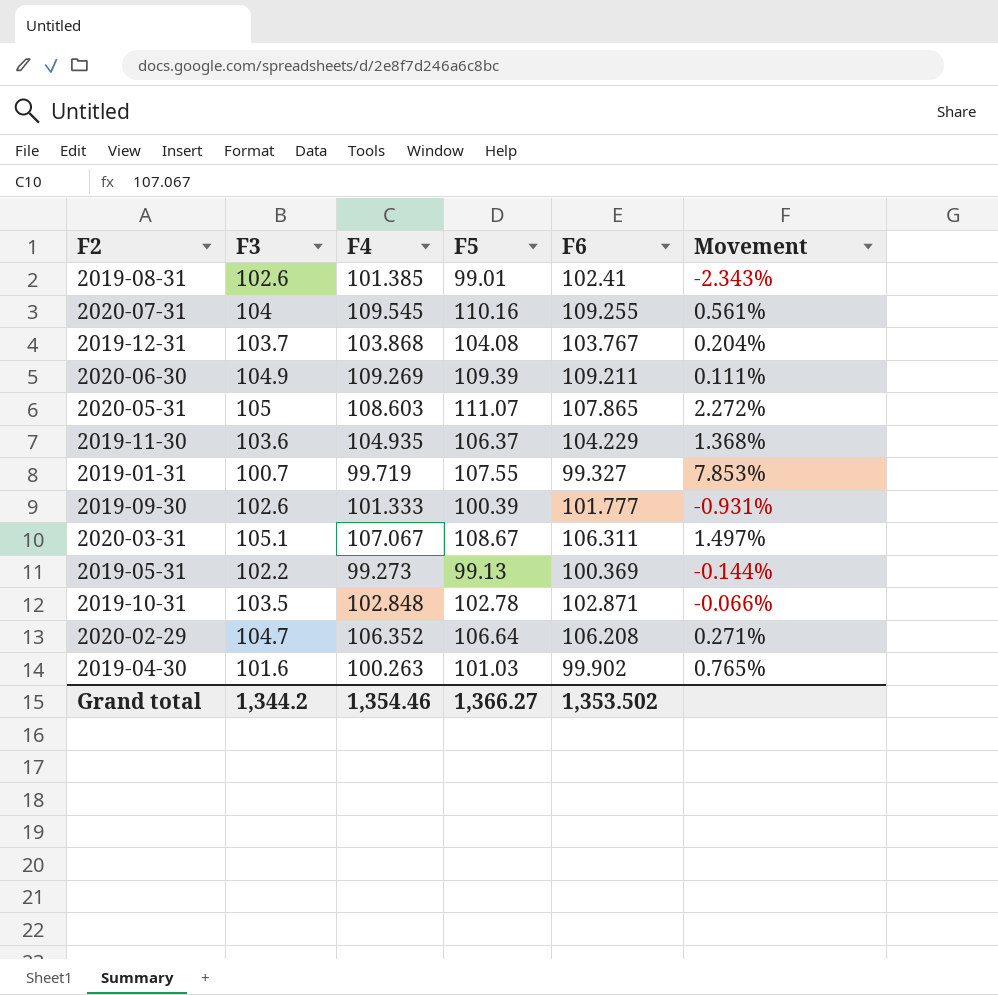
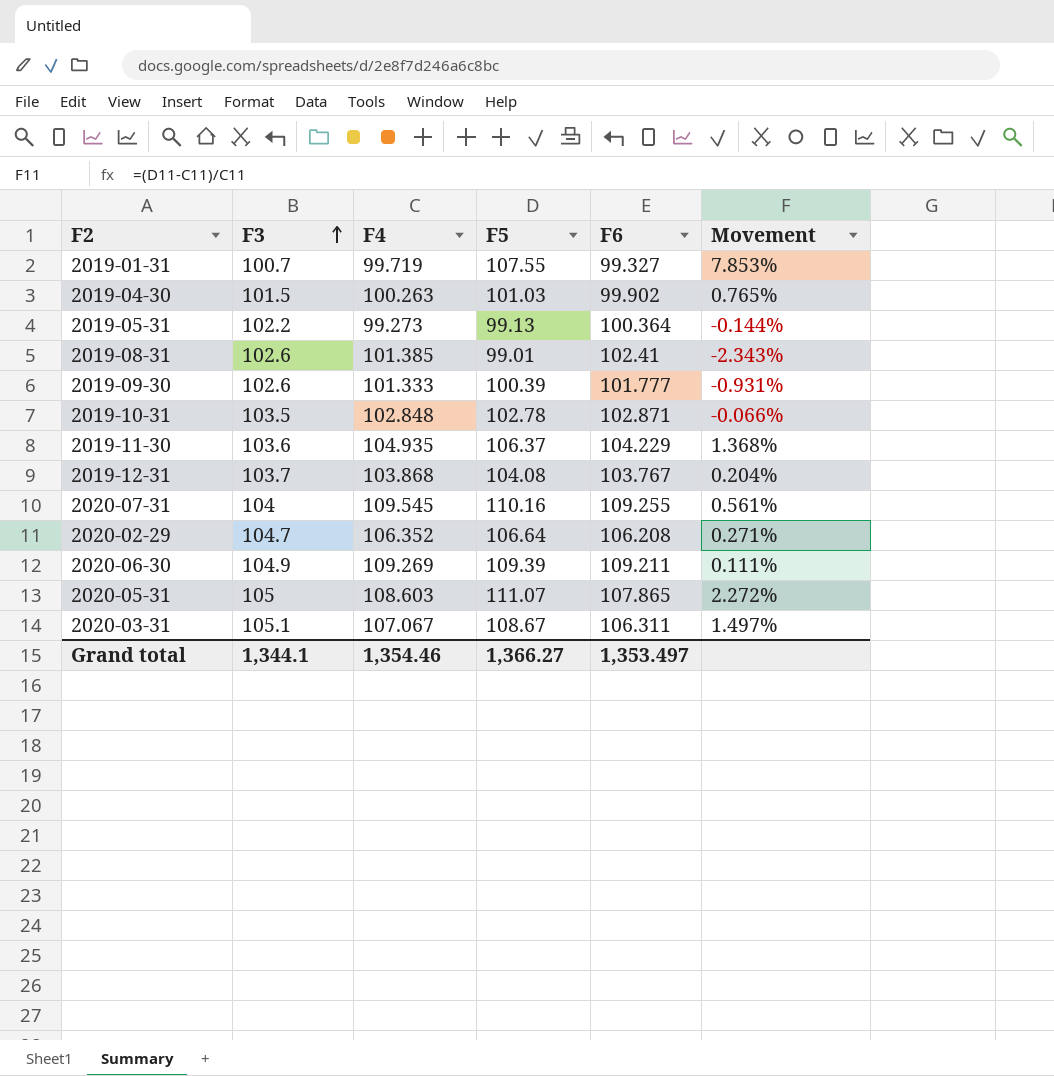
row order: none -> F3 ascending
2019-04-30 | F3: 101.6 -> 101.5
2019-05-31 | F6: 100.369 -> 100.364
Grand total | F3: 1,344.2 -> 1,344.1
Grand total | F6: 1,353.502 -> 1,353.497

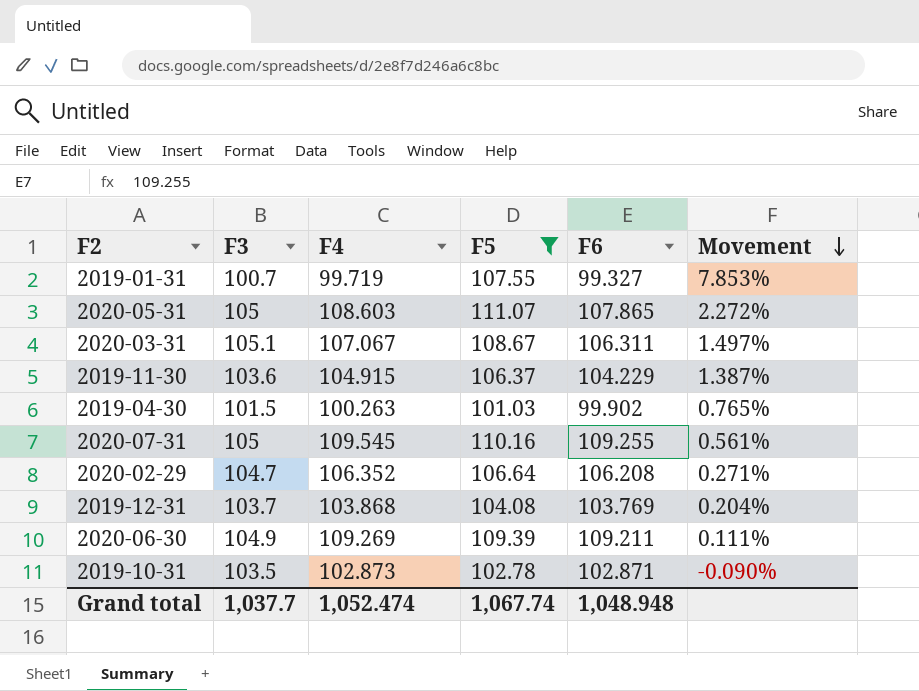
filter: none -> F5 >= 101.03
row order: F3 ascending -> Movement descending
2019-11-30 | F4: 104.935 -> 104.915
2019-11-30 | Movement: 1.368% -> 1.387%
2020-07-31 | F3: 104 -> 105
2019-12-31 | F6: 103.767 -> 103.769
2019-10-31 | F4: 102.848 -> 102.873
2019-10-31 | Movement: -0.066% -> -0.090%
Grand total | F3: 1,344.1 -> 1,037.7
Grand total | F4: 1,354.46 -> 1,052.474
Grand total | F5: 1,366.27 -> 1,067.74
Grand total | F6: 1,353.497 -> 1,048.948

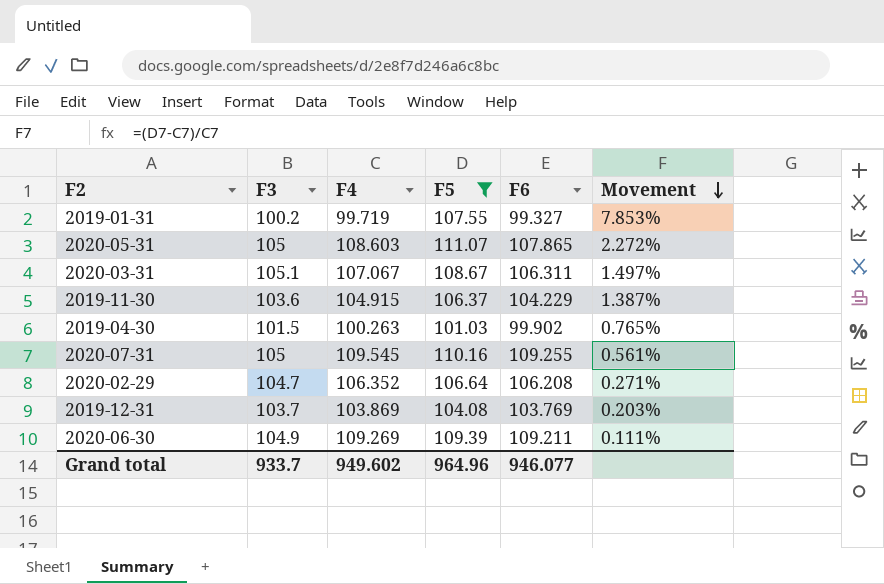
row 2019-10-31: 103.5 | 102.873 | 102.78 | 102.871 | -0.090% -> none
2019-01-31 | F3: 100.7 -> 100.2
2019-12-31 | F4: 103.868 -> 103.869
2019-12-31 | Movement: 0.204% -> 0.203%
Grand total | F3: 1,037.7 -> 933.7
Grand total | F4: 1,052.474 -> 949.602
Grand total | F5: 1,067.74 -> 964.96
Grand total | F6: 1,048.948 -> 946.077

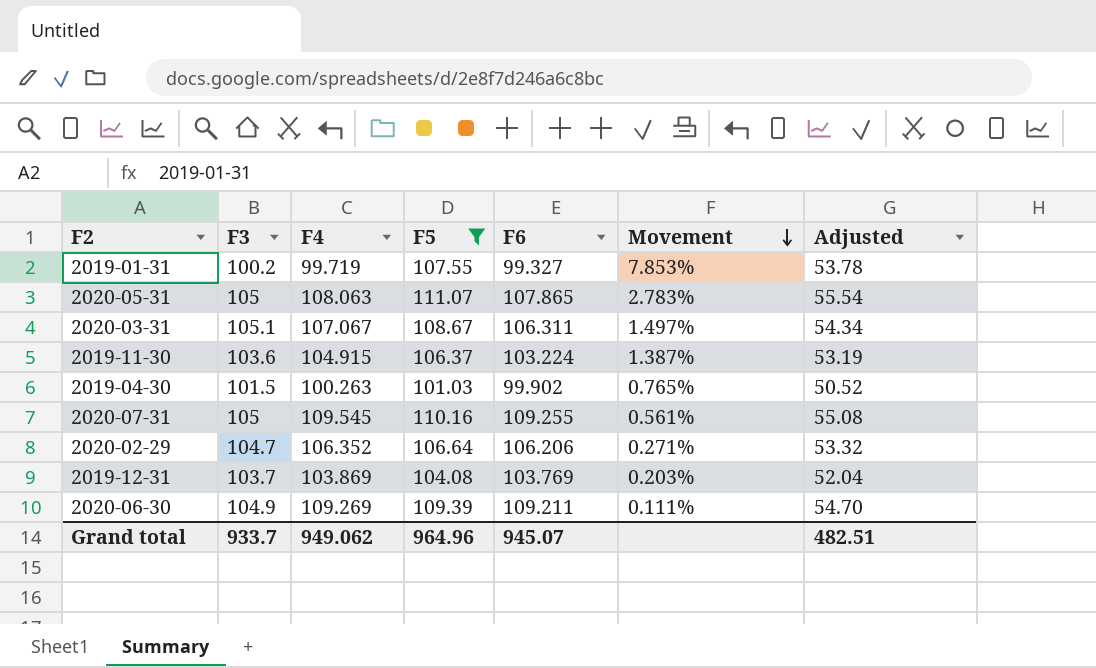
column Adjusted | formula: none -> [F5] * 0.5
2020-05-31 | F4: 108.603 -> 108.063
2020-05-31 | Movement: 2.272% -> 2.783%
2019-11-30 | F6: 104.229 -> 103.224
2020-02-29 | F6: 106.208 -> 106.206
Grand total | F4: 949.602 -> 949.062
Grand total | F6: 946.077 -> 945.07

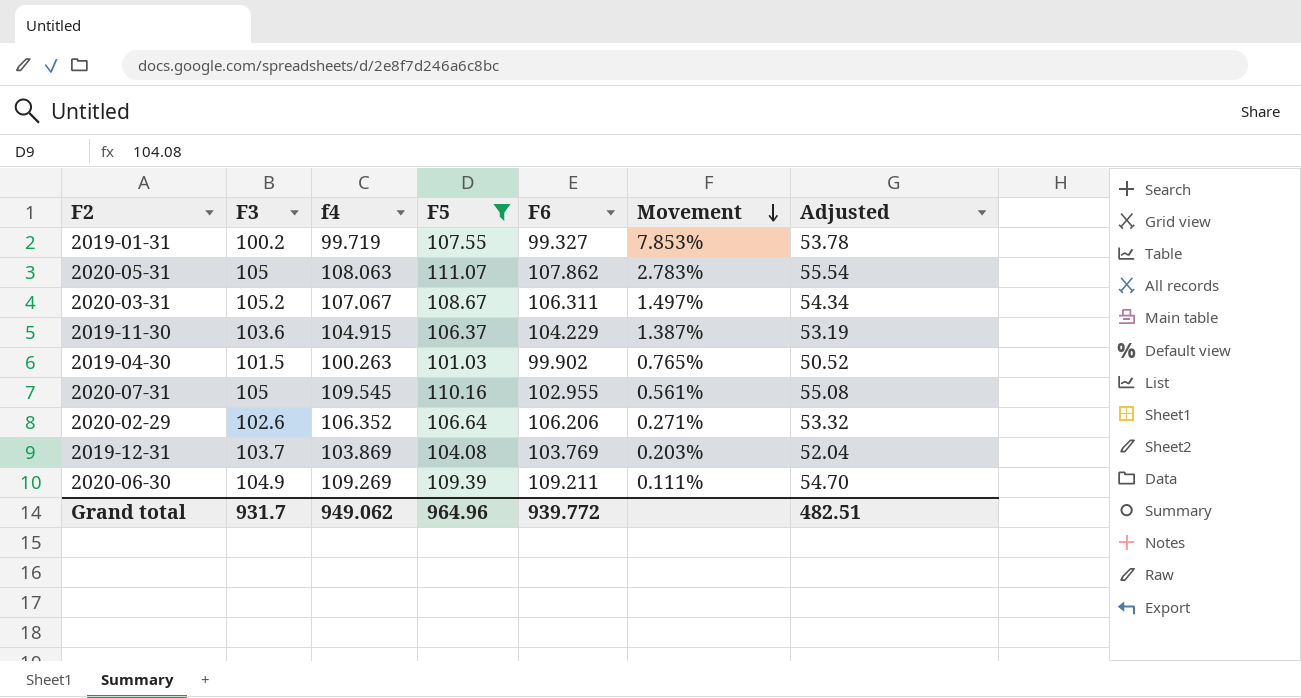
column name: F4 -> f4
2020-05-31 | F6: 107.865 -> 107.862
2020-03-31 | F3: 105.1 -> 105.2
2019-11-30 | F6: 103.224 -> 104.229
2020-07-31 | F6: 109.255 -> 102.955
2020-02-29 | F3: 104.7 -> 102.6
Grand total | F3: 933.7 -> 931.7
Grand total | F6: 945.07 -> 939.772

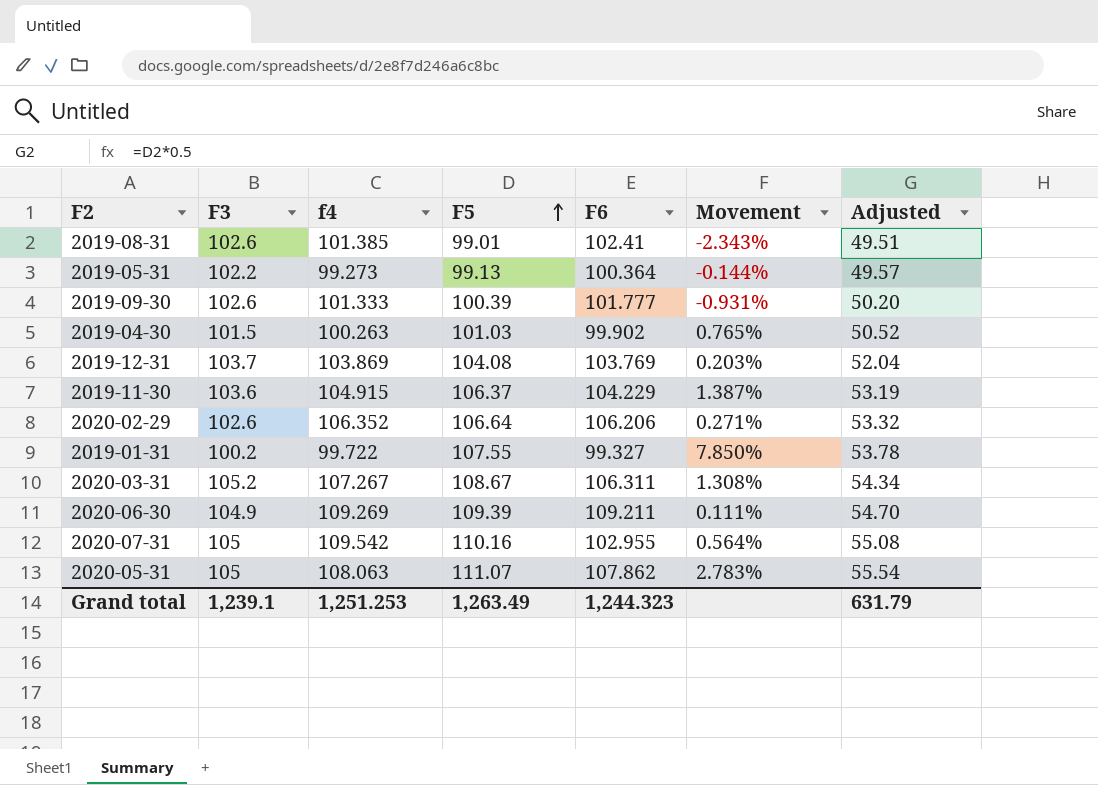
filter: F5 >= 101.03 -> none
row order: Movement descending -> F5 ascending
2019-01-31 | f4: 99.719 -> 99.722
2019-01-31 | Movement: 7.853% -> 7.850%
2020-03-31 | f4: 107.067 -> 107.267
2020-03-31 | Movement: 1.497% -> 1.308%
2020-07-31 | f4: 109.545 -> 109.542
2020-07-31 | Movement: 0.561% -> 0.564%
Grand total | F3: 931.7 -> 1,239.1
Grand total | f4: 949.062 -> 1,251.253
Grand total | F5: 964.96 -> 1,263.49
Grand total | F6: 939.772 -> 1,244.323
Grand total | Adjusted: 482.51 -> 631.79

